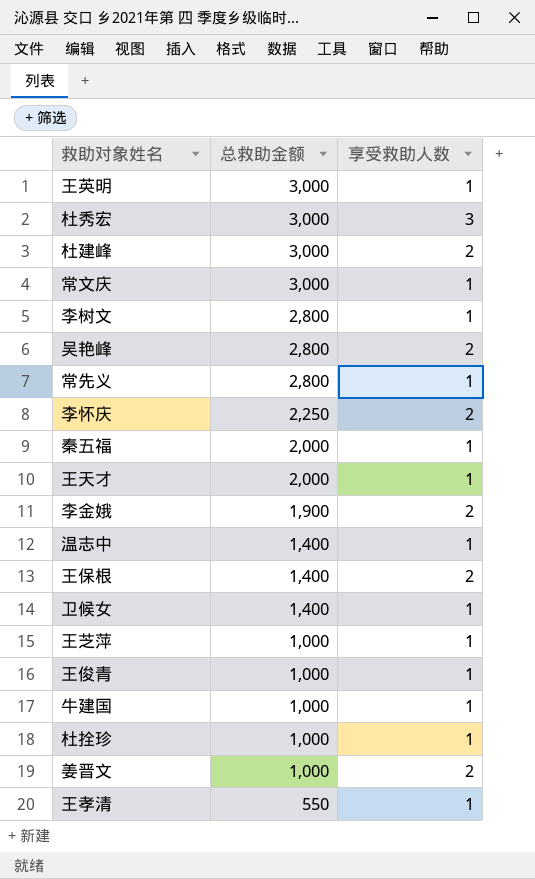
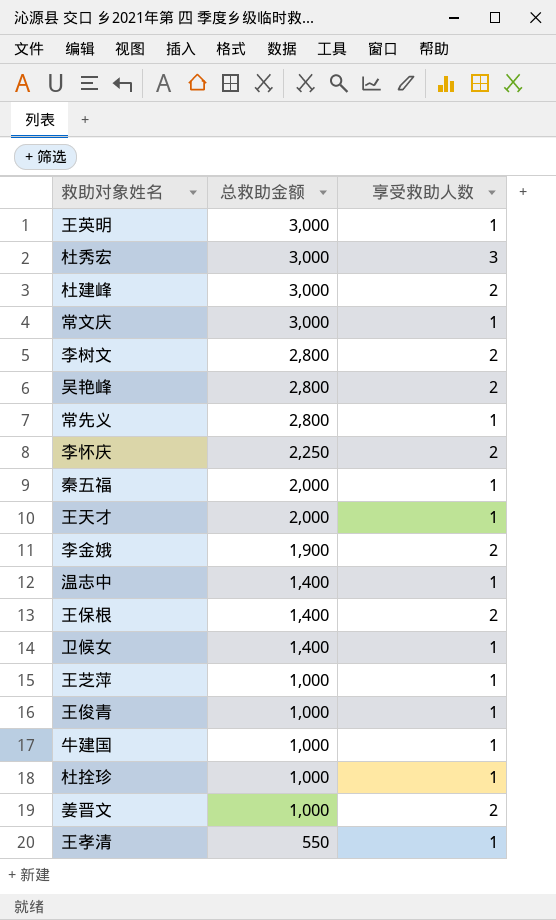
李树文 | 享受救助人数: 1 -> 2

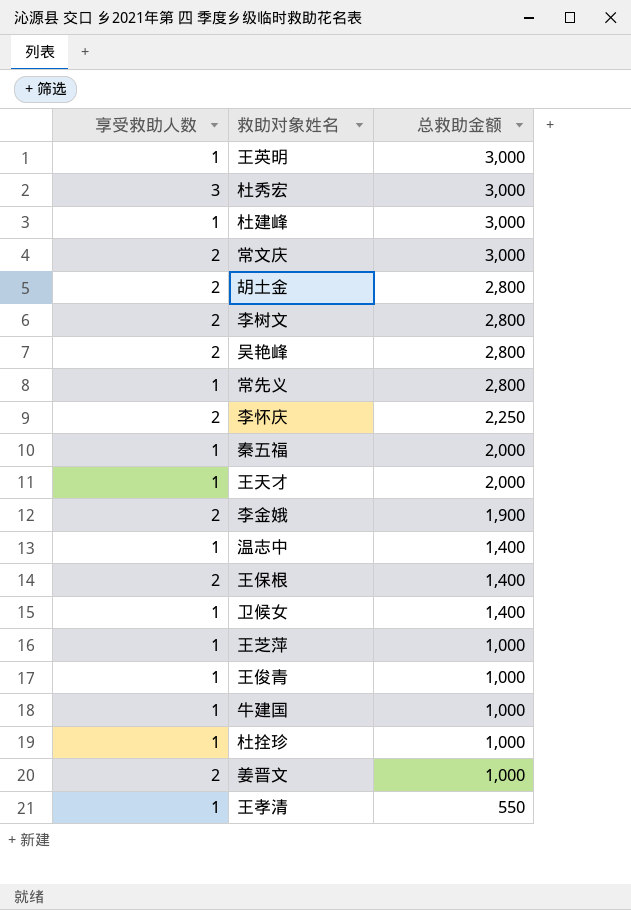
column 享受救助人数 | position: 3 -> 1
杜建峰 | 享受救助人数: 2 -> 1
常文庆 | 享受救助人数: 1 -> 2
row 胡土金: none -> 2 | 2,800

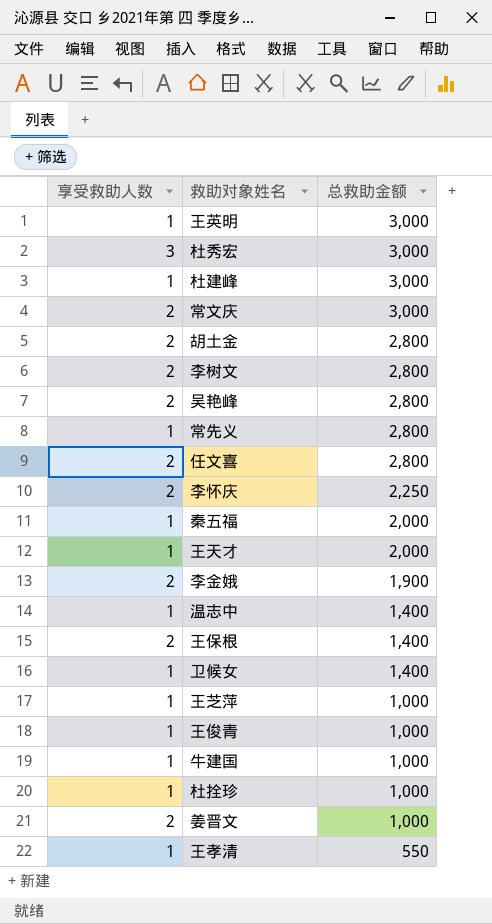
row 任文喜: none -> 2 | 2,800

